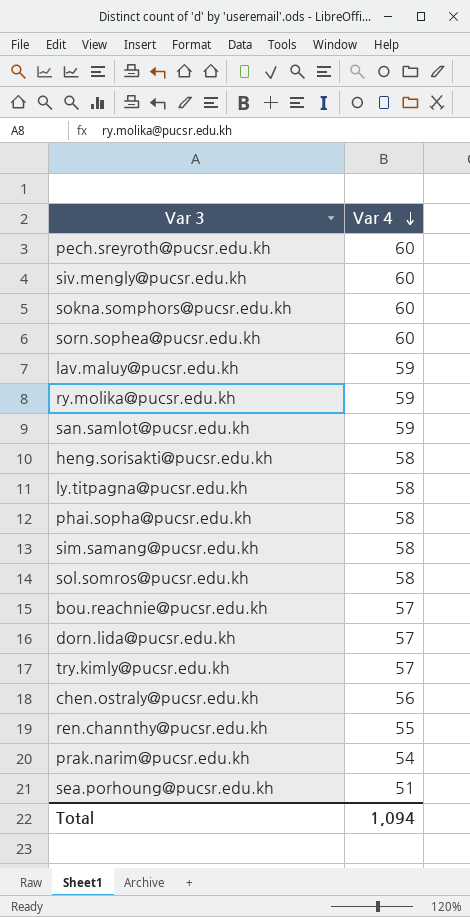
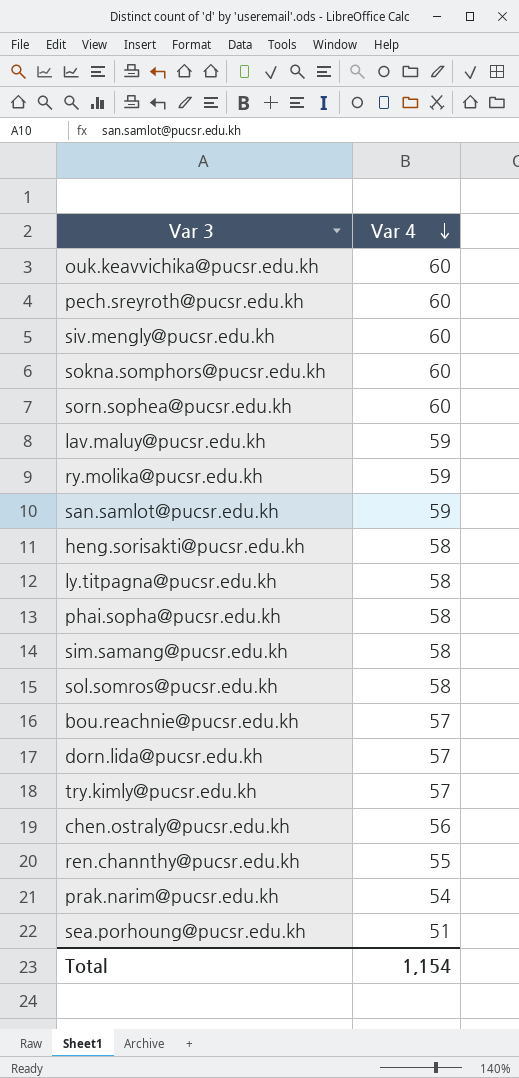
row ouk.keavvichika@pucsr.edu.kh: none -> 60
Total | Var 4: 1,094 -> 1,154

